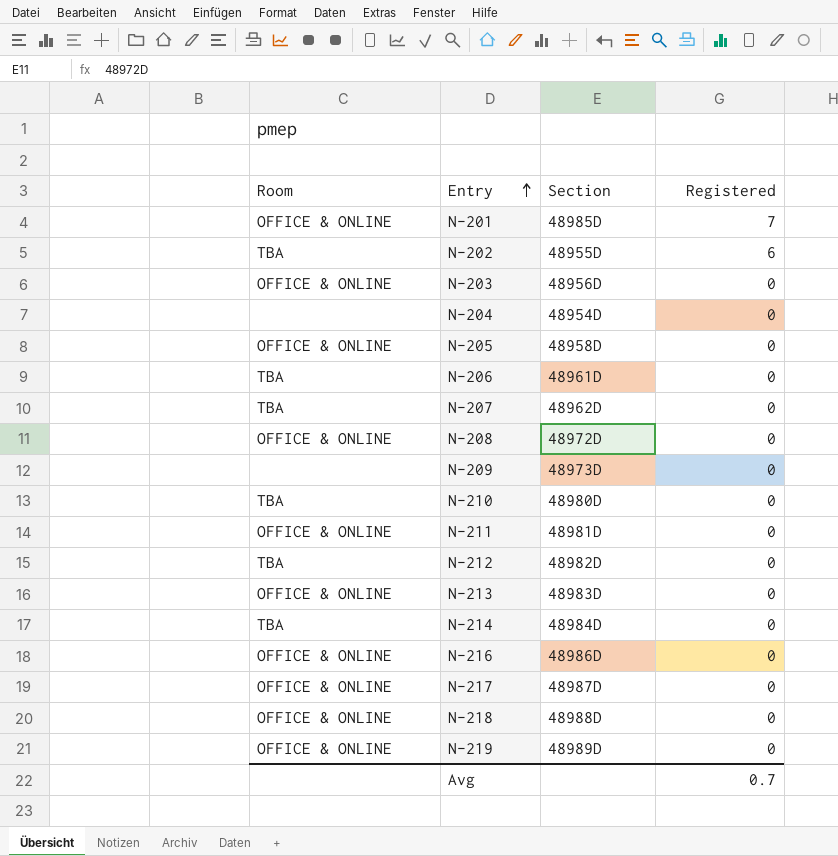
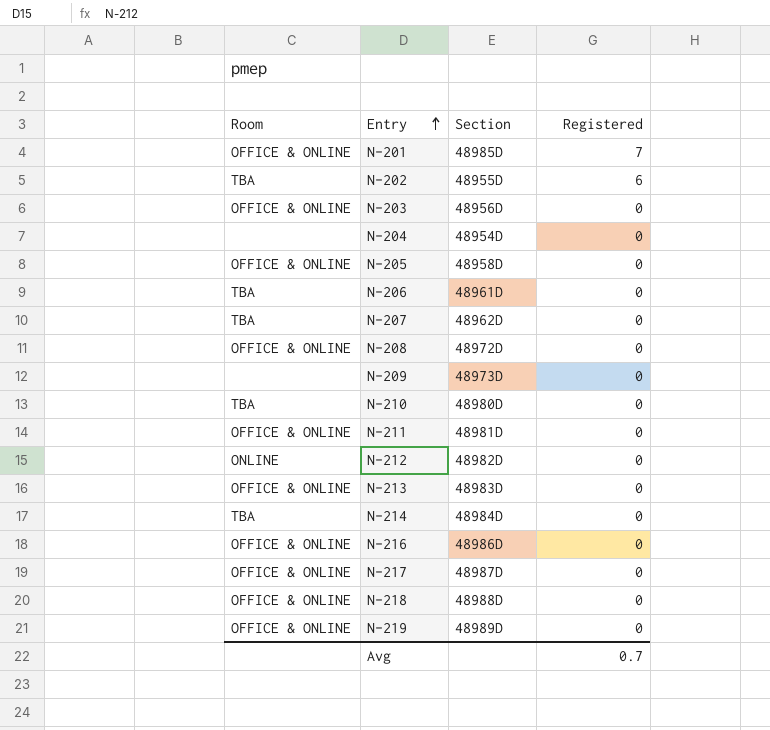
N-212 | Room: TBA -> ONLINE

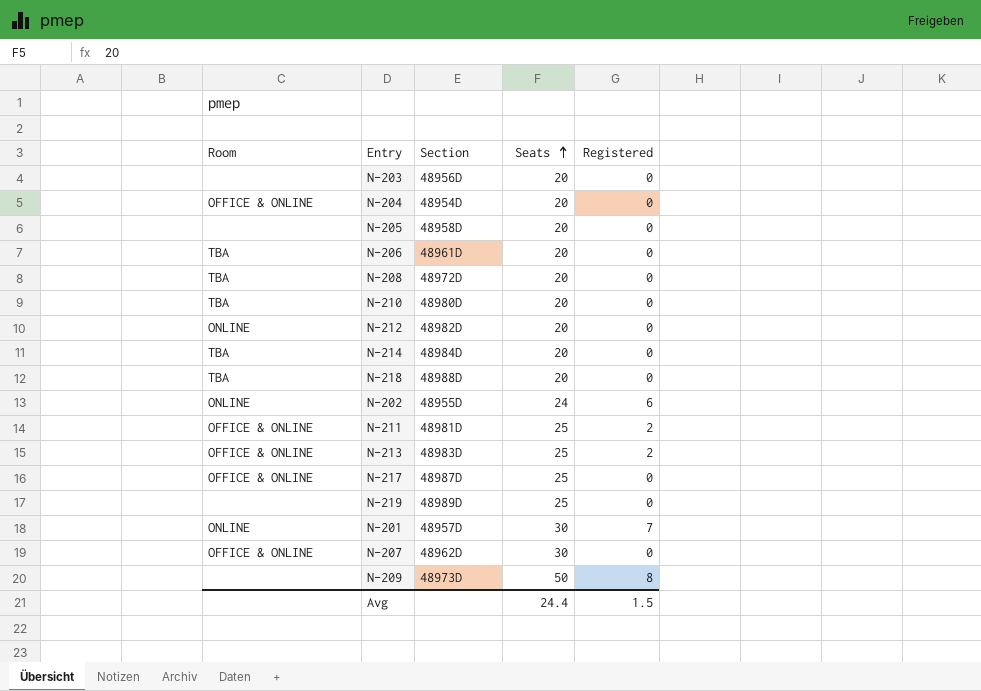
row order: Entry ascending -> Seats ascending
column Seats | position: none -> 4
row N-216: OFFICE & ONLINE | 48986D | 0 -> none
N-203 | Room: OFFICE & ONLINE -> none
N-204 | Room: none -> OFFICE & ONLINE
N-205 | Room: OFFICE & ONLINE -> none
N-208 | Room: OFFICE & ONLINE -> TBA
N-218 | Room: OFFICE & ONLINE -> TBA
N-202 | Room: TBA -> ONLINE
N-211 | Registered: 0 -> 2
N-213 | Registered: 0 -> 2
N-219 | Room: OFFICE & ONLINE -> none
N-201 | Room: OFFICE & ONLINE -> ONLINE
N-201 | Section: 48985D -> 48957D
N-207 | Room: TBA -> OFFICE & ONLINE
N-209 | Registered: 0 -> 8
Avg | Registered: 0.7 -> 1.5

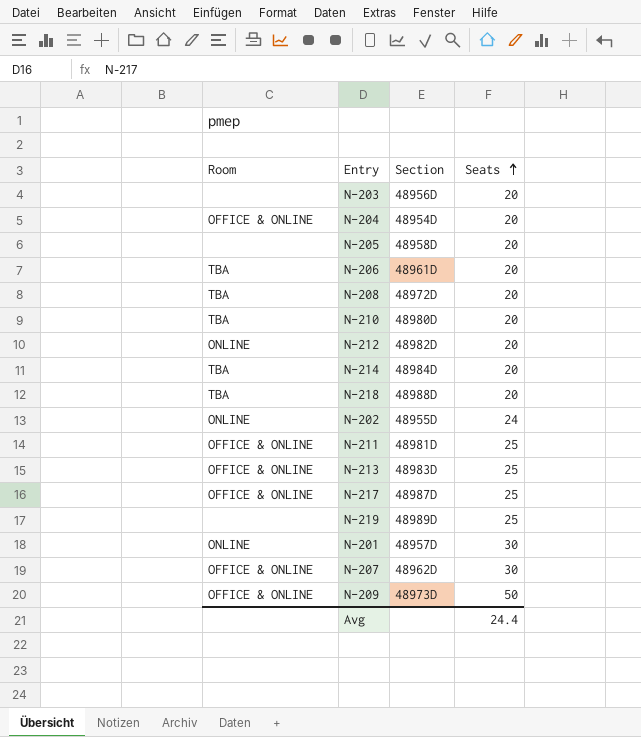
column Registered | position: 5 -> none
N-209 | Room: none -> OFFICE & ONLINE

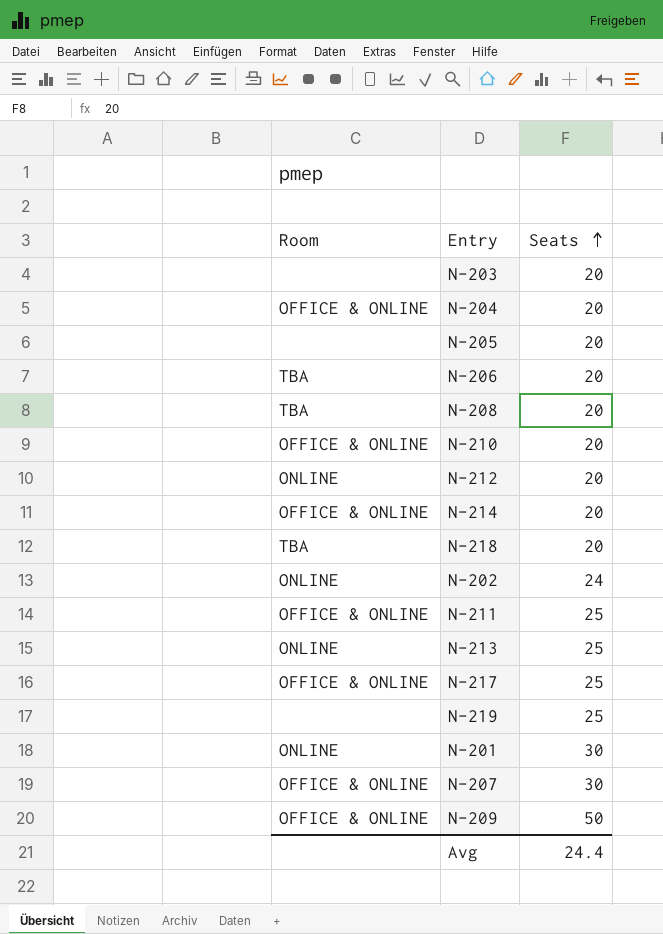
column Section | position: 3 -> none
N-210 | Room: TBA -> OFFICE & ONLINE
N-214 | Room: TBA -> OFFICE & ONLINE
N-213 | Room: OFFICE & ONLINE -> ONLINE

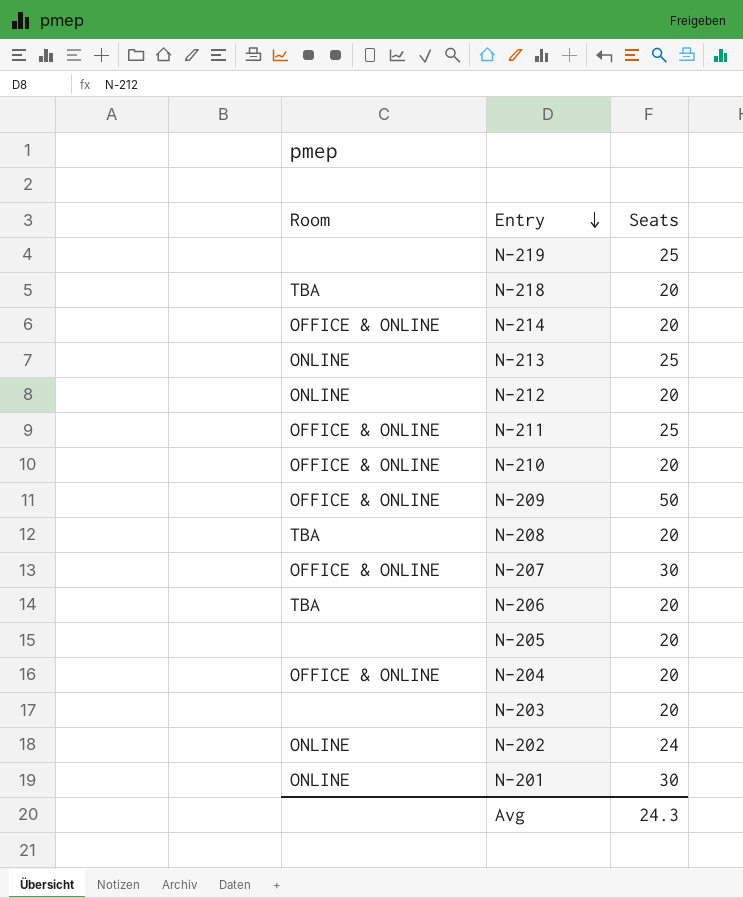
row order: Seats ascending -> Entry descending
row N-217: OFFICE & ONLINE | 25 -> none
Avg | Seats: 24.4 -> 24.3

